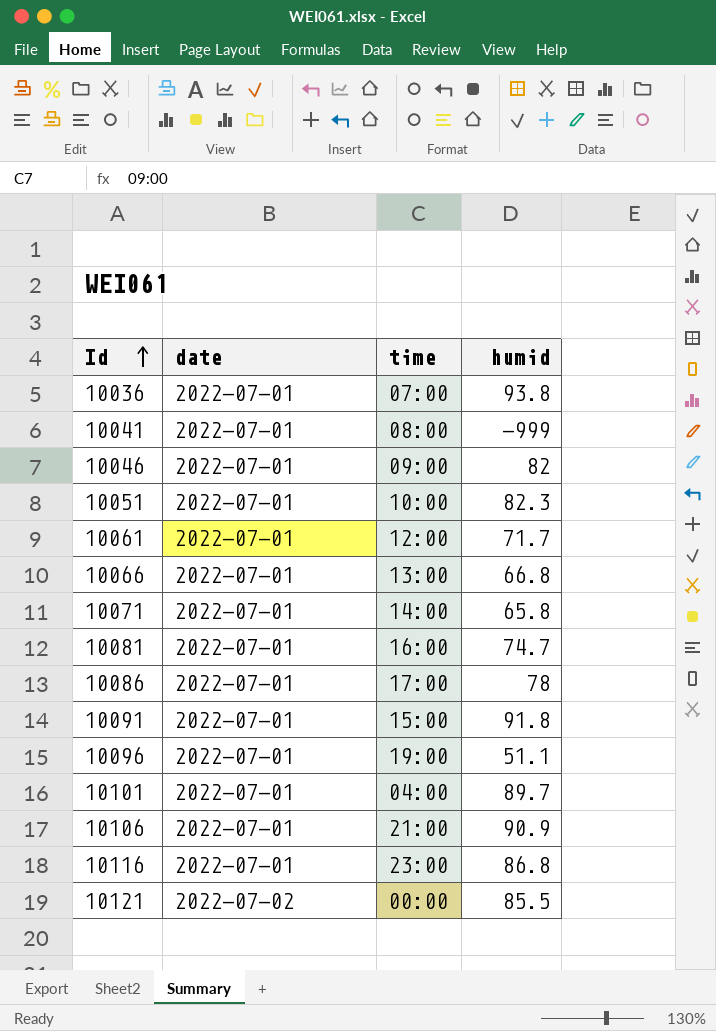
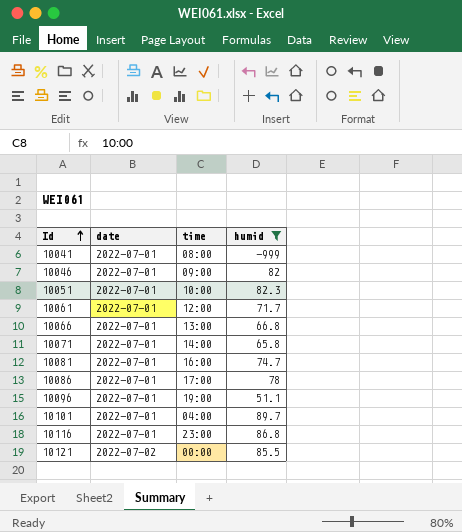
filter: none -> humid <= 89.7

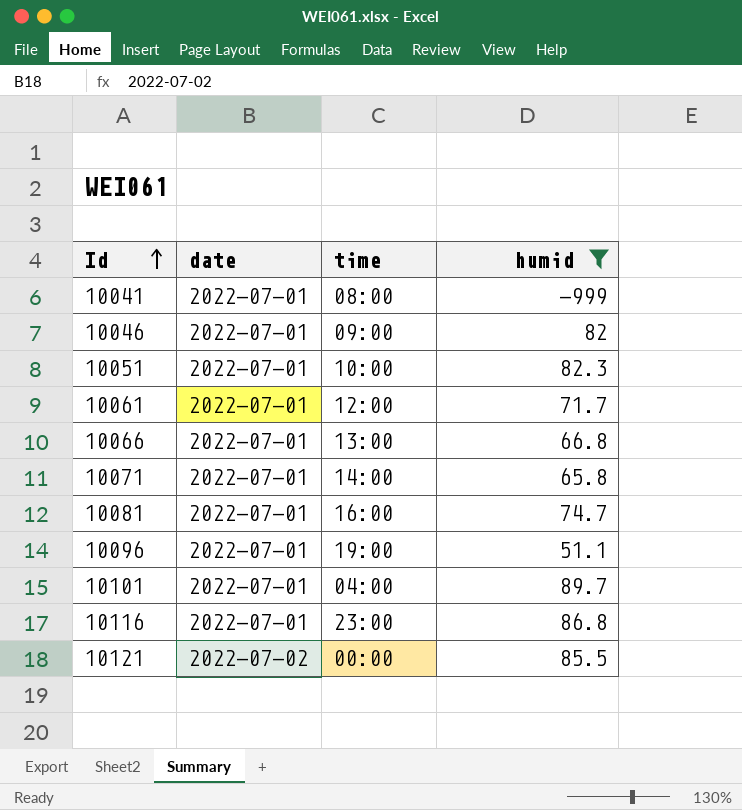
row 10086: 2022-07-01 | 17:00 | 78 -> none

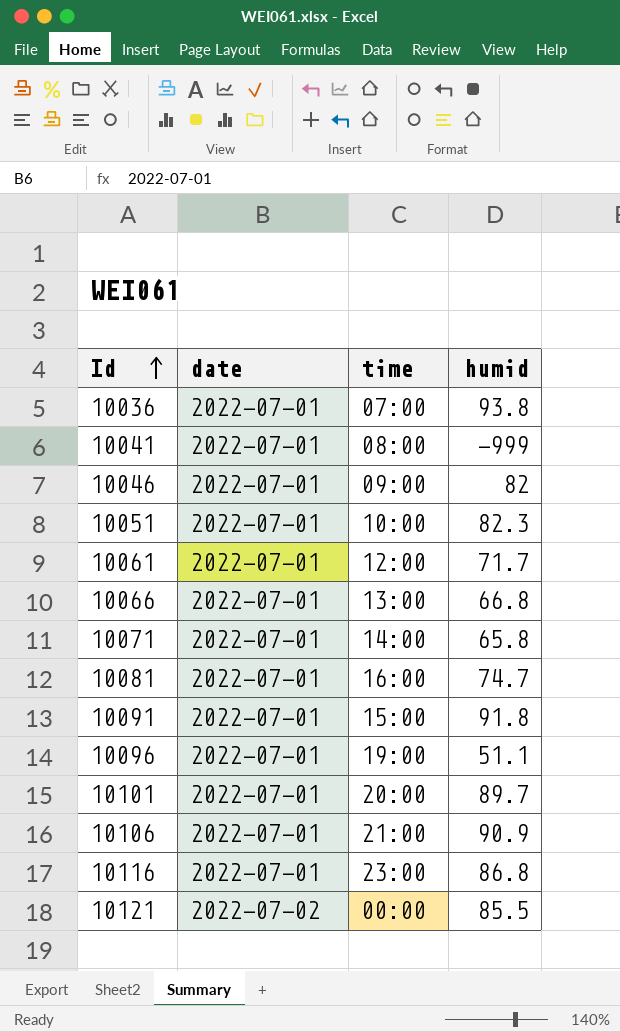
filter: humid <= 89.7 -> none
10101 | time: 04:00 -> 20:00

